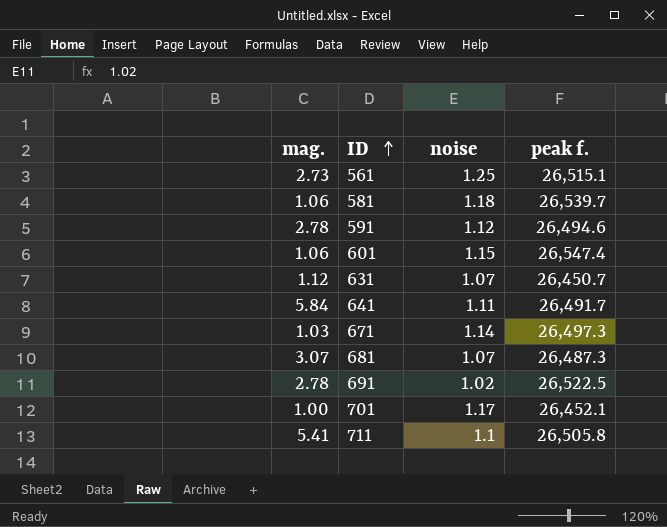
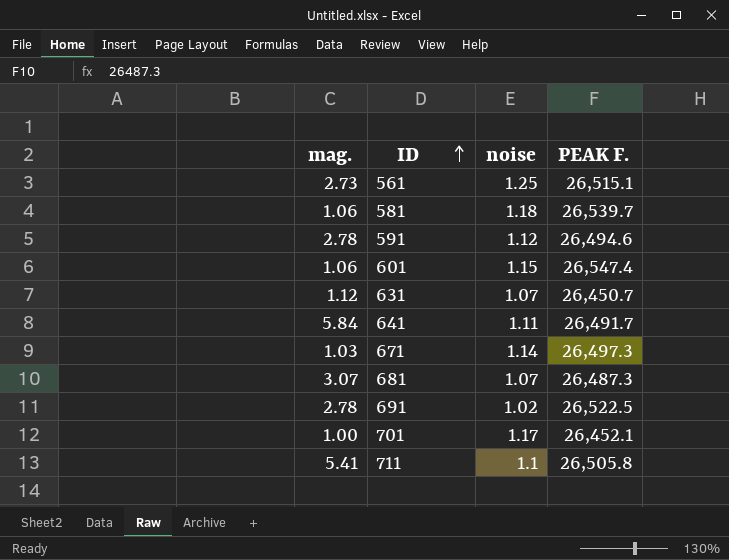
column name: peak f. -> PEAK F.

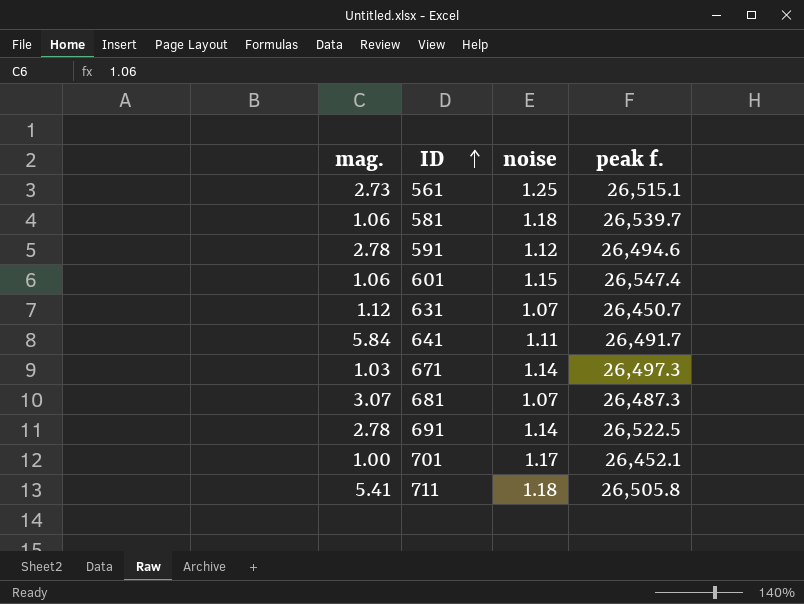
column name: PEAK F. -> peak f.
691 | noise: 1.02 -> 1.14
711 | noise: 1.1 -> 1.18

